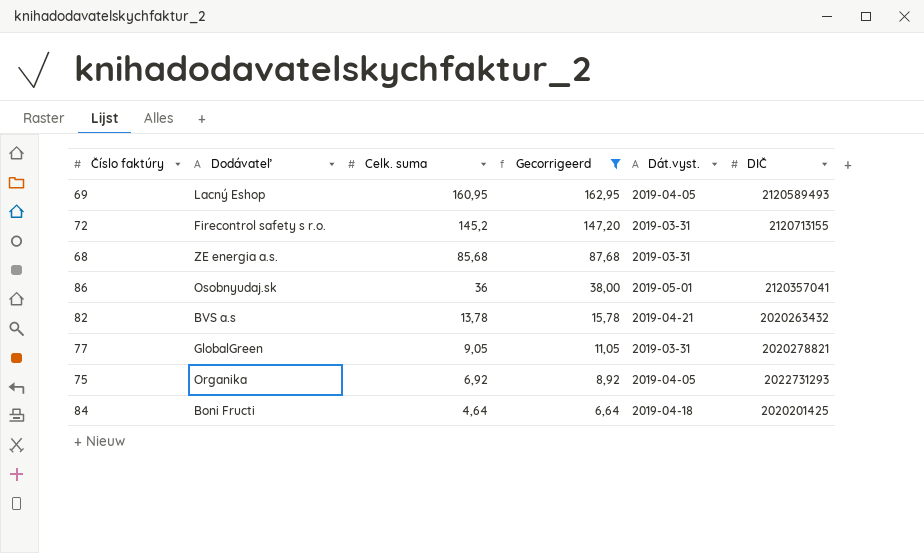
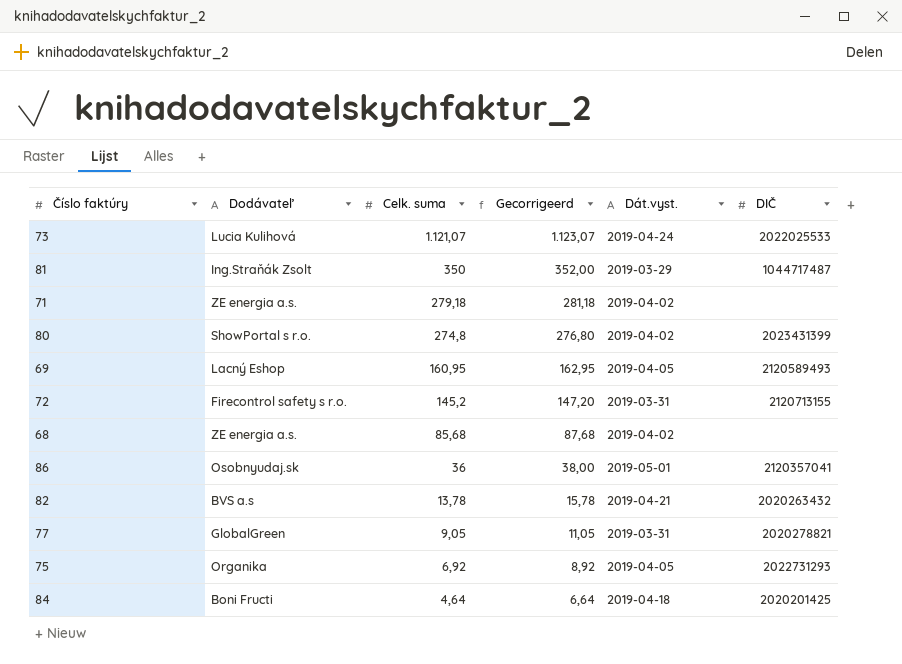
filter: Gecorrigeerd <= 162,95 -> none
68 | Dát.vyst.: 2019-03-31 -> 2019-04-02

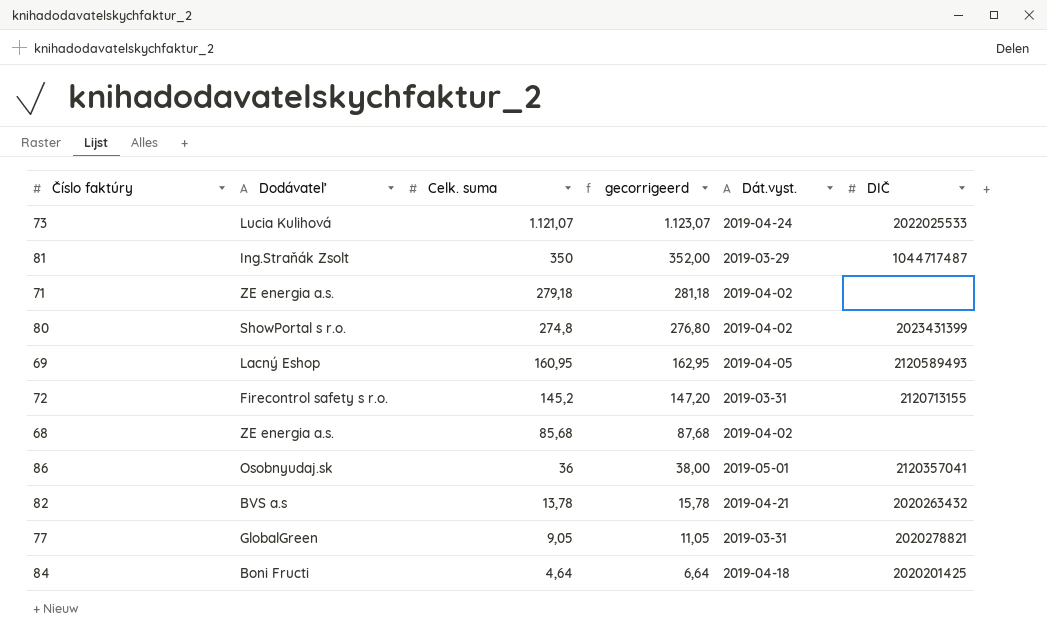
column name: Gecorrigeerd -> gecorrigeerd
row 75: Organika | 6,92 | 8,92 | 2019-04-05 | 2022731293 -> none

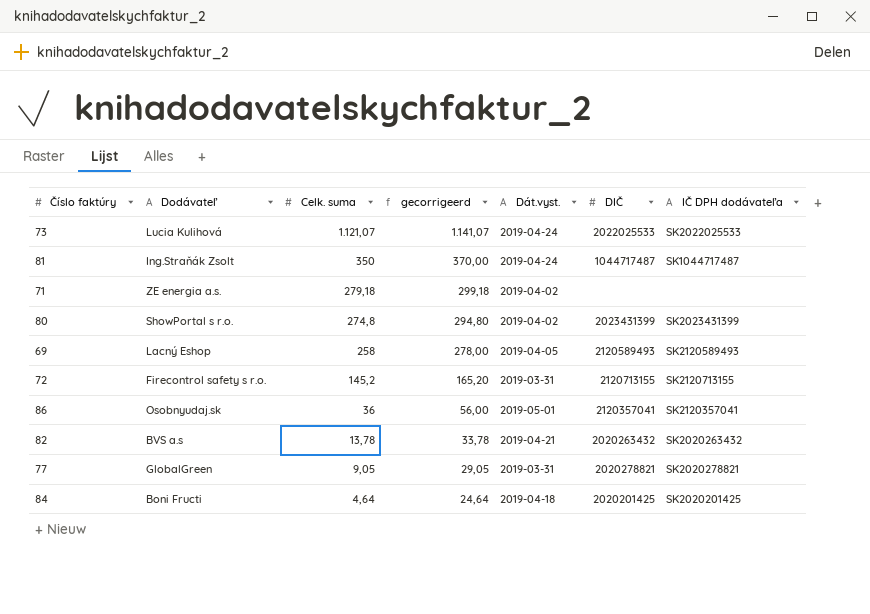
column gecorrigeerd | formula: [Celk. suma] + 2 -> [Celk. suma] + 20
column IČ DPH dodávateľa | position: none -> 7
row 68: ZE energia a.s. | 85,68 | 87,68 | 2019-04-02 | none -> none
81 | Dát.vyst.: 2019-03-29 -> 2019-04-24
69 | Celk. suma: 160,95 -> 258

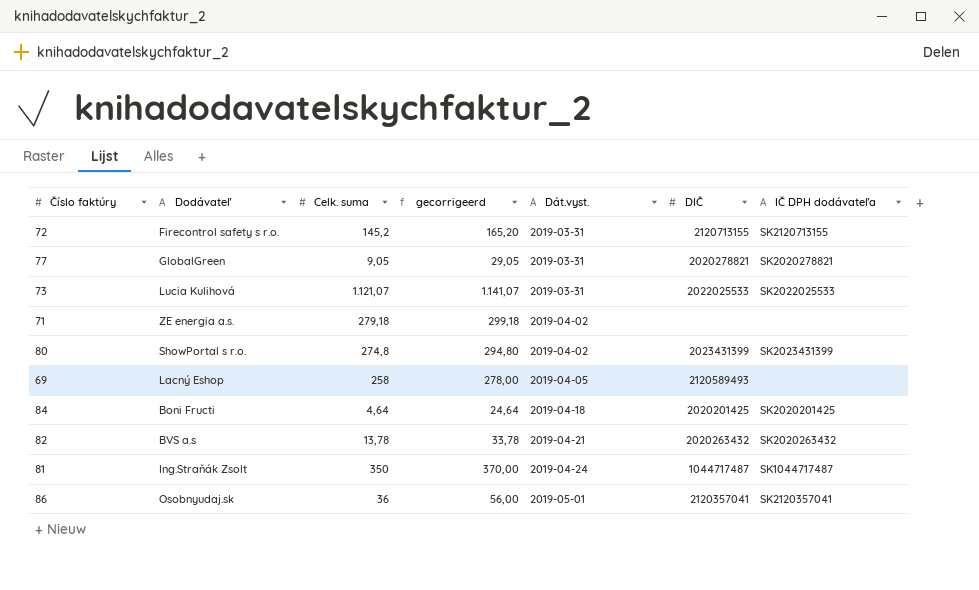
row order: Celk. suma descending -> Dát.vyst. ascending
73 | Dát.vyst.: 2019-04-24 -> 2019-03-31
69 | IČ DPH dodávateľa: SK2120589493 -> none

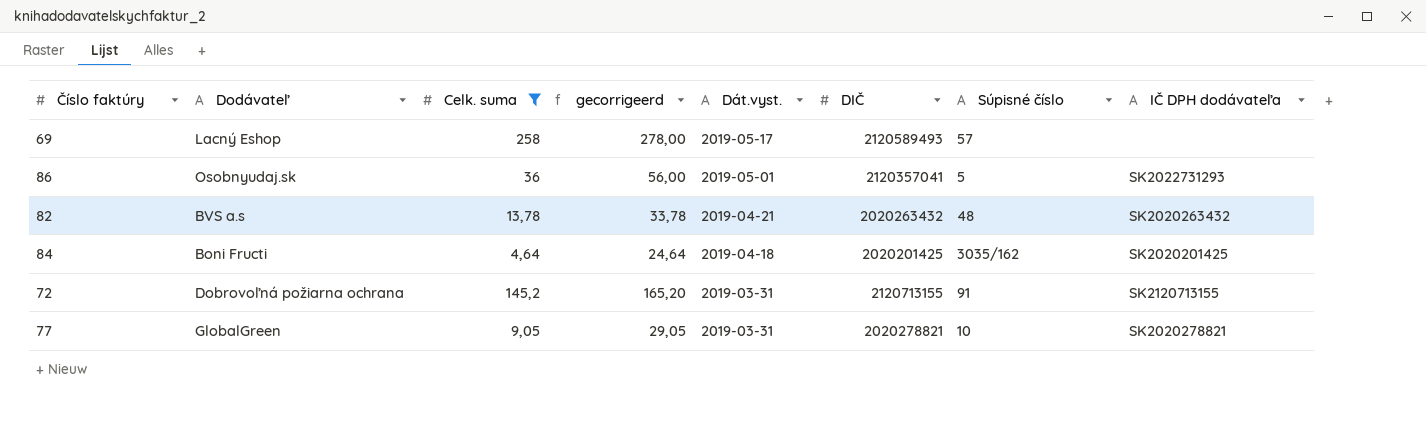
filter: none -> Celk. suma <= 258
row order: Dát.vyst. ascending -> Dát.vyst. descending
column Súpisné číslo | position: none -> 7
69 | Dát.vyst.: 2019-04-05 -> 2019-05-17
86 | IČ DPH dodávateľa: SK2120357041 -> SK2022731293
72 | Dodávateľ: Firecontrol safety s r.o. -> Dobrovoľná požiarna ochrana

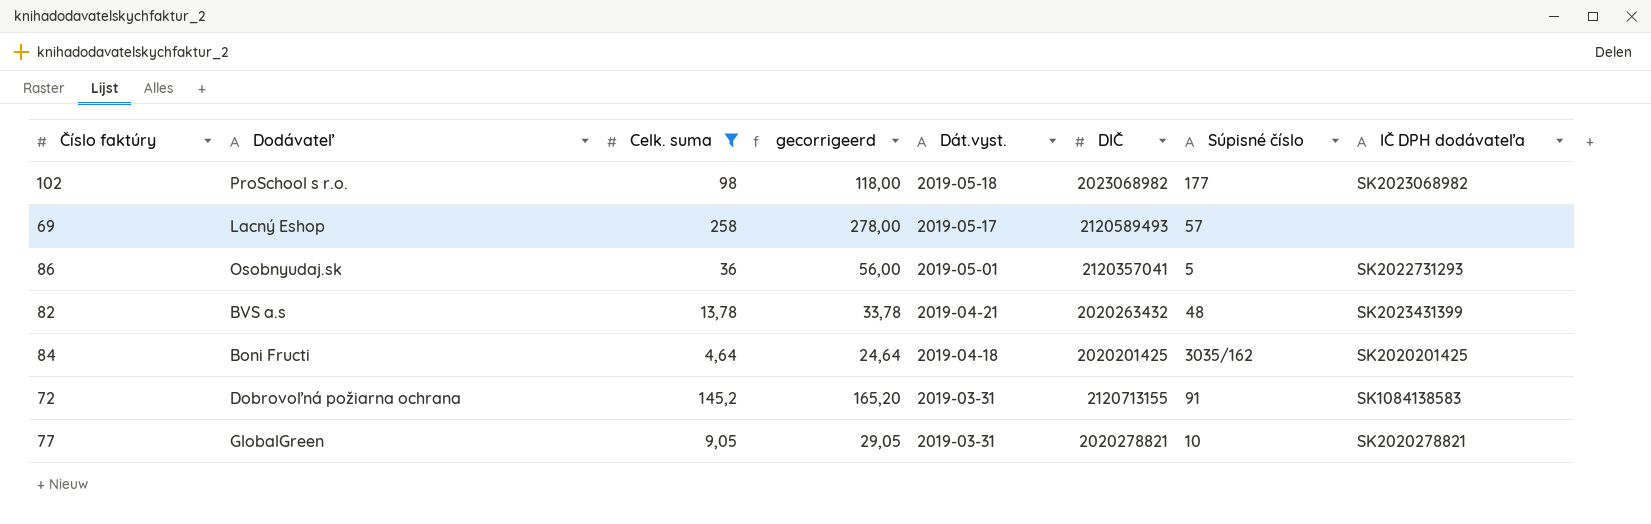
row 102: none -> ProSchool s r.o. | 98 | 118,00 | 2019-05-18 | 2023068982 | 177 | SK2023068982
82 | IČ DPH dodávateľa: SK2020263432 -> SK2023431399
72 | IČ DPH dodávateľa: SK2120713155 -> SK1084138583

